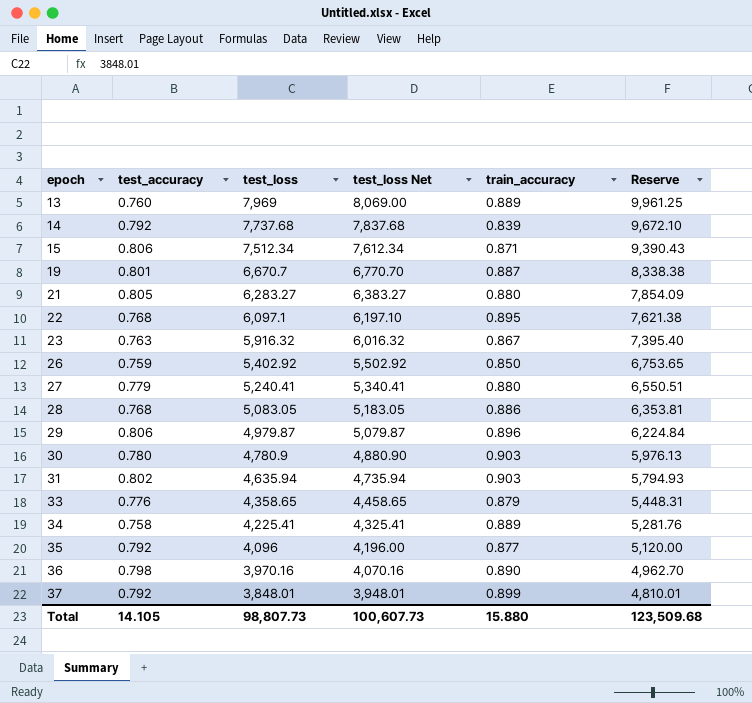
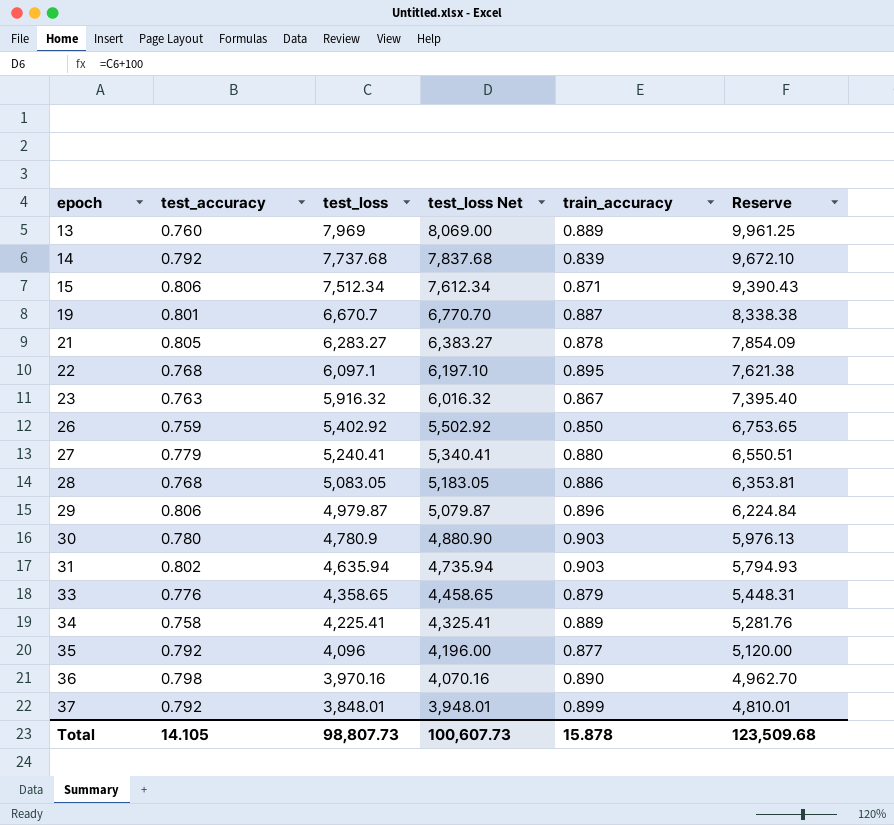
21 | train_accuracy: 0.880 -> 0.878
Total | train_accuracy: 15.880 -> 15.878

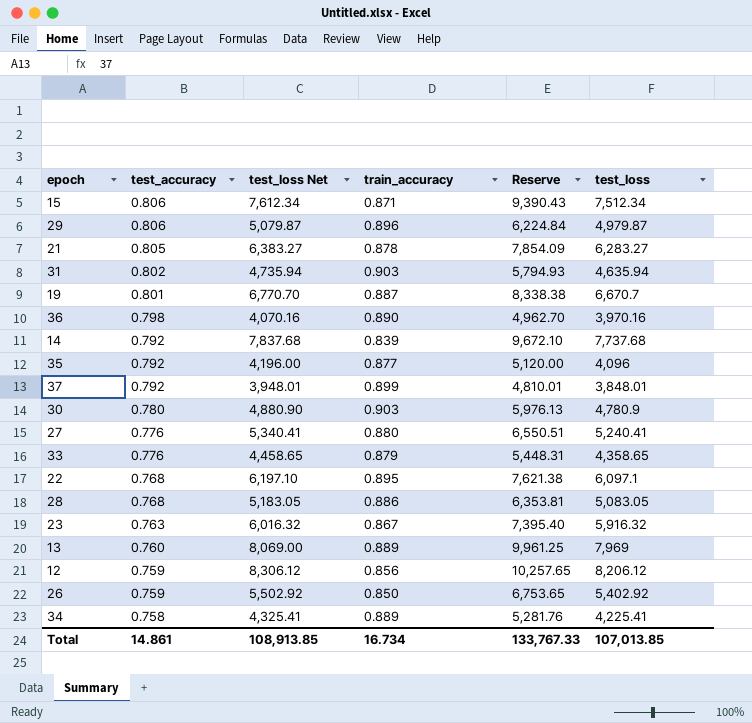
row order: epoch ascending -> test_accuracy descending
column test_loss | position: 3 -> 6
27 | test_accuracy: 0.779 -> 0.776
row 12: none -> 0.759 | 8,306.12 | 0.856 | 10,257.65 | 8,206.12
Total | test_accuracy: 14.105 -> 14.861
Total | test_loss Net: 100,607.73 -> 108,913.85
Total | train_accuracy: 15.878 -> 16.734
Total | Reserve: 123,509.68 -> 133,767.33
Total | test_loss: 98,807.73 -> 107,013.85

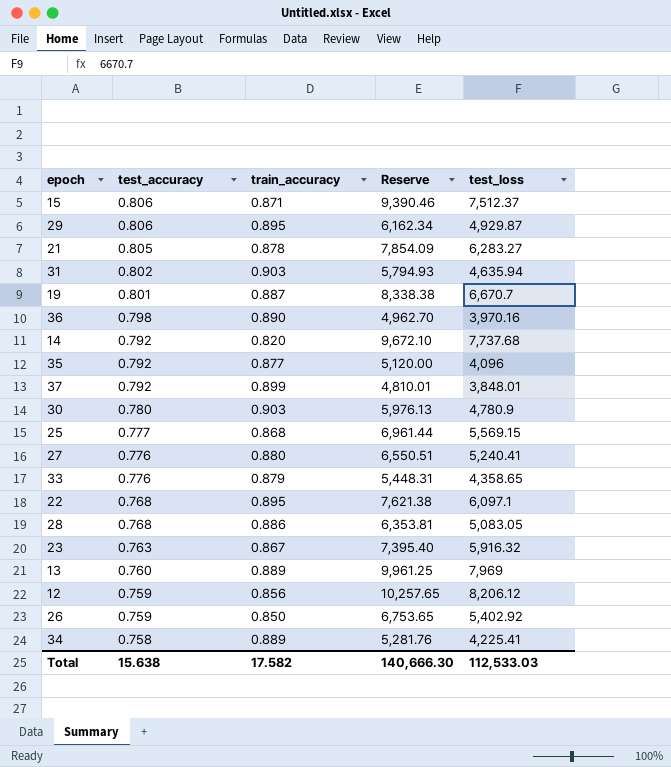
column test_loss Net | formula: [test_loss] + 100 -> none
15 | Reserve: 9,390.43 -> 9,390.46
15 | test_loss: 7,512.34 -> 7,512.37
29 | train_accuracy: 0.896 -> 0.895
29 | Reserve: 6,224.84 -> 6,162.34
29 | test_loss: 4,979.87 -> 4,929.87
14 | train_accuracy: 0.839 -> 0.820
row 25: none -> 0.777 | 0.868 | 6,961.44 | 5,569.15
Total | test_accuracy: 14.861 -> 15.638
Total | train_accuracy: 16.734 -> 17.582
Total | Reserve: 133,767.33 -> 140,666.30
Total | test_loss: 107,013.85 -> 112,533.03

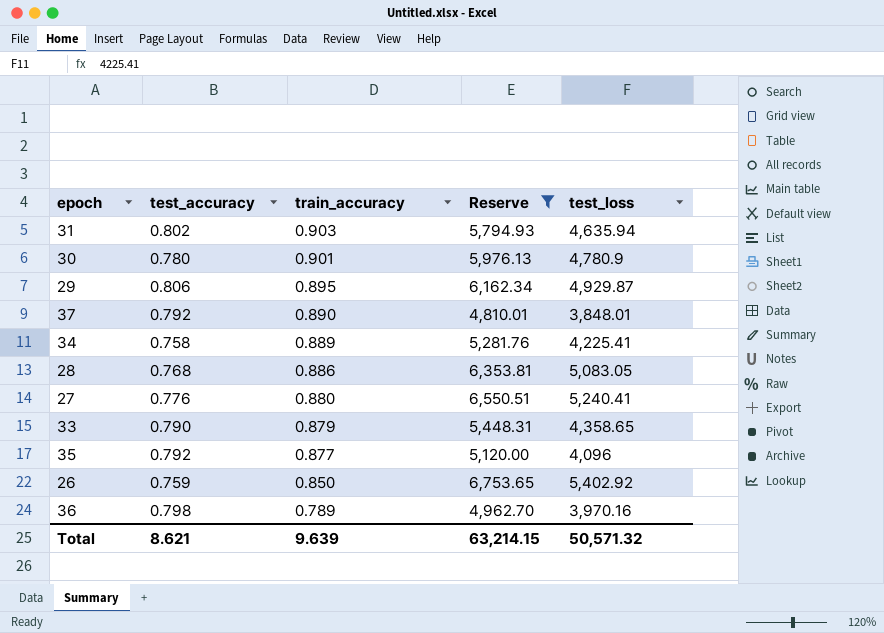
filter: none -> Reserve <= 6,753.65
row order: test_accuracy descending -> train_accuracy descending
30 | train_accuracy: 0.903 -> 0.901
37 | train_accuracy: 0.899 -> 0.890
33 | test_accuracy: 0.776 -> 0.790
36 | train_accuracy: 0.890 -> 0.789
Total | test_accuracy: 15.638 -> 8.621
Total | train_accuracy: 17.582 -> 9.639
Total | Reserve: 140,666.30 -> 63,214.15
Total | test_loss: 112,533.03 -> 50,571.32

